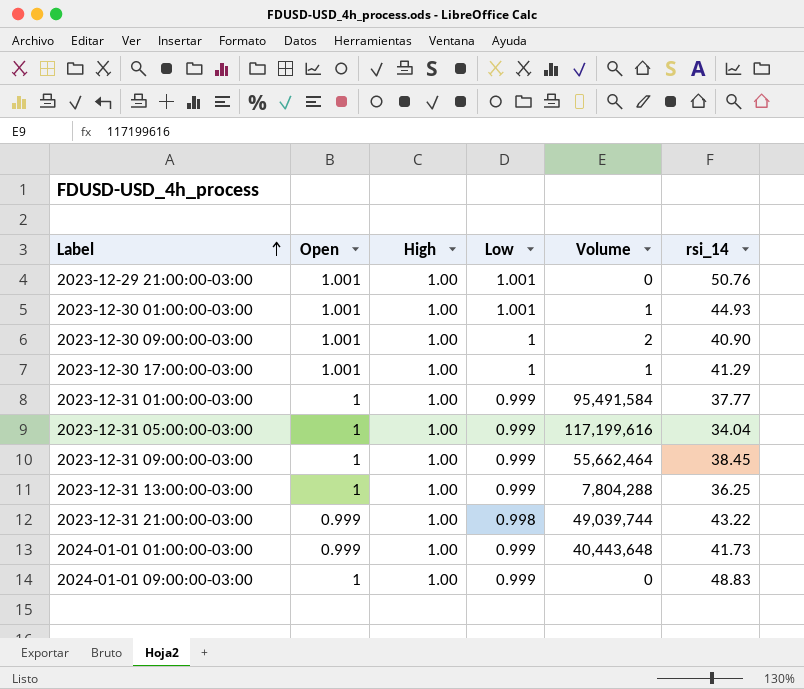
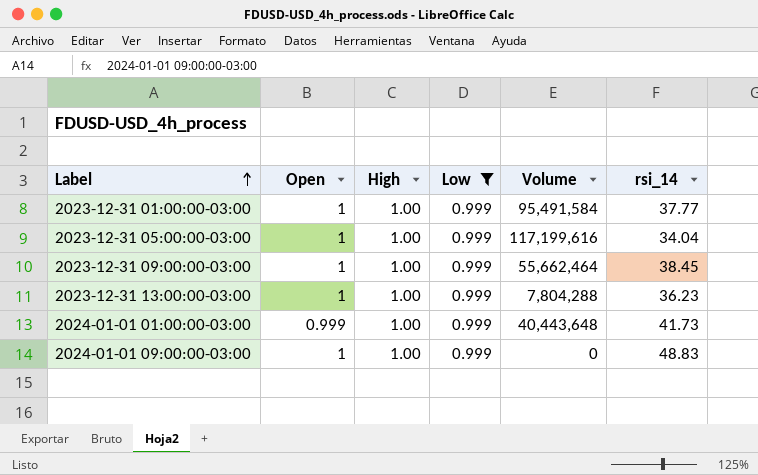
filter: none -> Low = 0.999
2023-12-31 13:00:00-03:00 | rsi_14: 36.25 -> 36.23

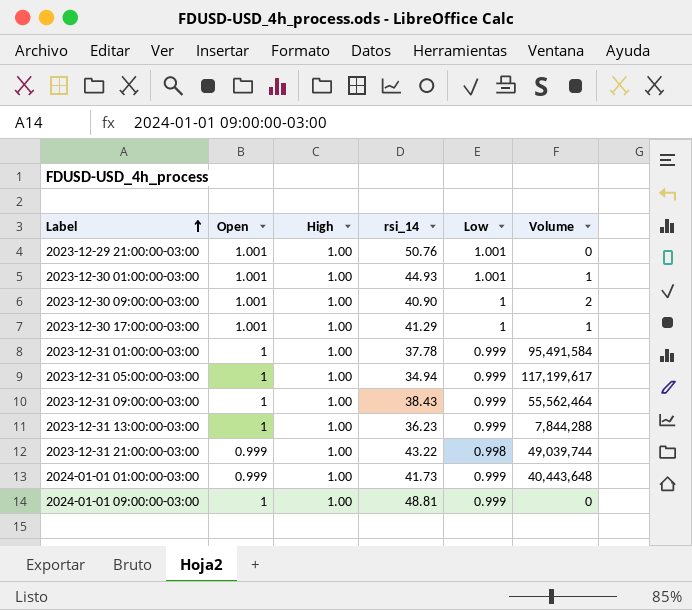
filter: Low = 0.999 -> none
column rsi_14 | position: 6 -> 4
2023-12-31 01:00:00-03:00 | rsi_14: 37.77 -> 37.78
2023-12-31 05:00:00-03:00 | rsi_14: 34.04 -> 34.94
2023-12-31 05:00:00-03:00 | Volume: 117,199,616 -> 117,199,617
2023-12-31 09:00:00-03:00 | rsi_14: 38.45 -> 38.43
2023-12-31 09:00:00-03:00 | Volume: 55,662,464 -> 55,562,464
2023-12-31 13:00:00-03:00 | Volume: 7,804,288 -> 7,844,288
2024-01-01 09:00:00-03:00 | rsi_14: 48.83 -> 48.81

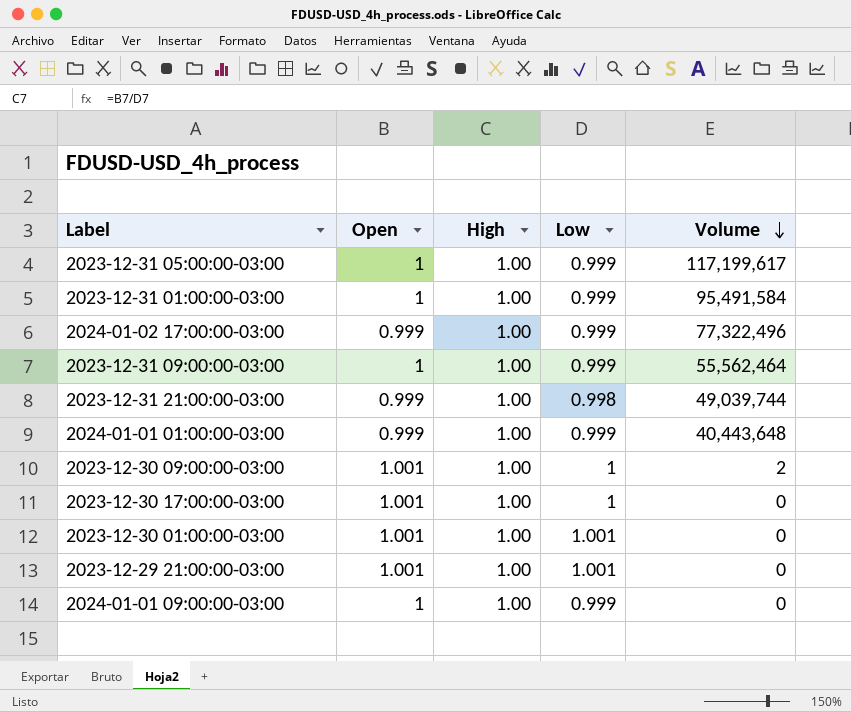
row order: Label ascending -> Volume descending
column rsi_14 | position: 4 -> none
row 2023-12-31 13:00:00-03:00: 1 | 1.00 | 36.23 | 0.999 | 7,844,288 -> none
row 2024-01-02 17:00:00-03:00: none -> 0.999 | 1.00 | 0.999 | 77,322,496
2023-12-30 17:00:00-03:00 | Volume: 1 -> 0
2023-12-30 01:00:00-03:00 | Volume: 1 -> 0

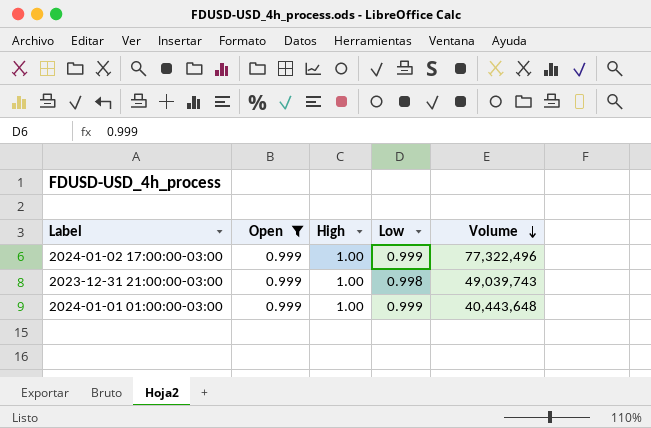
filter: none -> Open = 0.999
2023-12-31 21:00:00-03:00 | Volume: 49,039,744 -> 49,039,743

